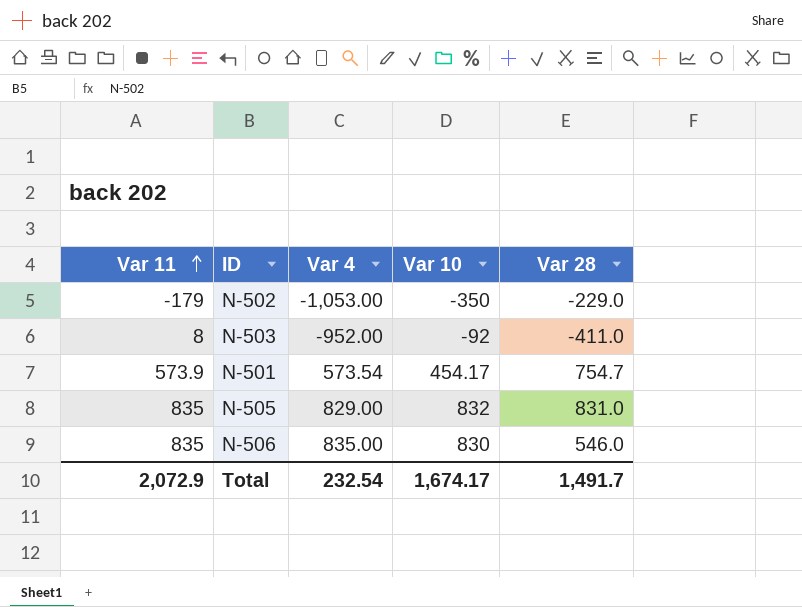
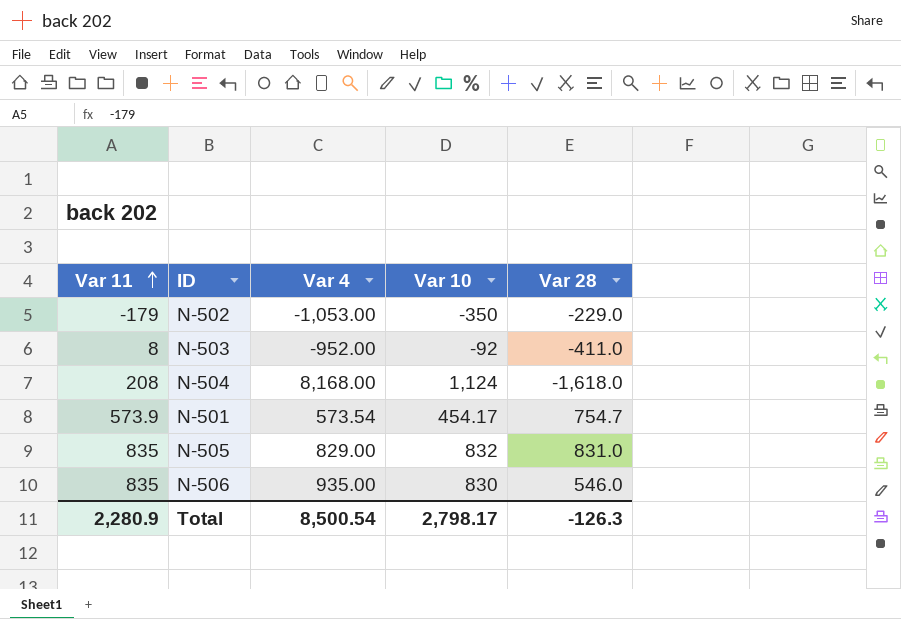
row N-504: none -> 208 | 8,168.00 | 1,124 | -1,618.0
N-506 | Var 4: 835.00 -> 935.00
Total | Var 11: 2,072.9 -> 2,280.9
Total | Var 4: 232.54 -> 8,500.54
Total | Var 10: 1,674.17 -> 2,798.17
Total | Var 28: 1,491.7 -> -126.3

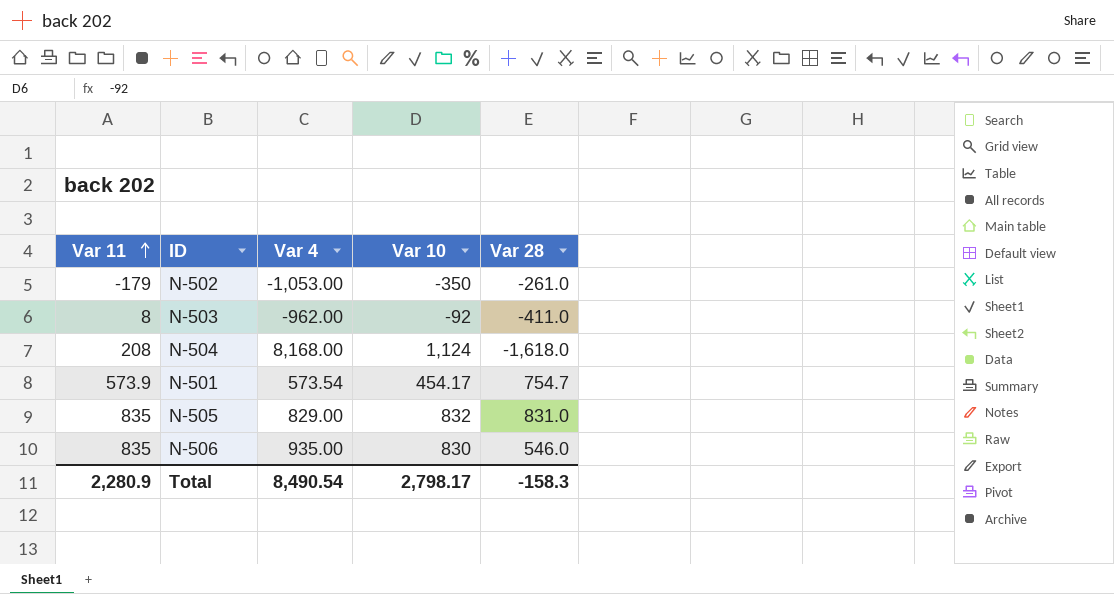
N-502 | Var 28: -229.0 -> -261.0
N-503 | Var 4: -952.00 -> -962.00
Total | Var 4: 8,500.54 -> 8,490.54
Total | Var 28: -126.3 -> -158.3

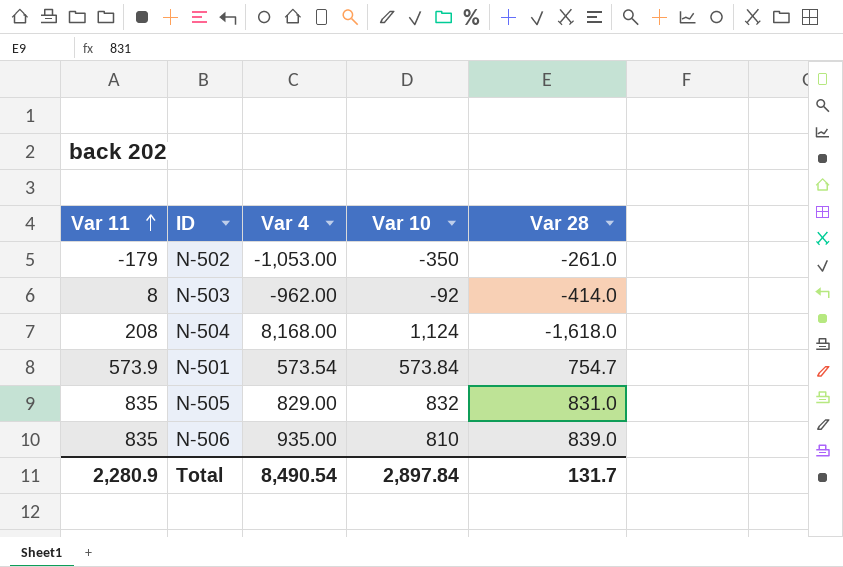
N-503 | Var 28: -411.0 -> -414.0
N-501 | Var 10: 454.17 -> 573.84
N-506 | Var 10: 830 -> 810
N-506 | Var 28: 546.0 -> 839.0
Total | Var 10: 2,798.17 -> 2,897.84
Total | Var 28: -158.3 -> 131.7

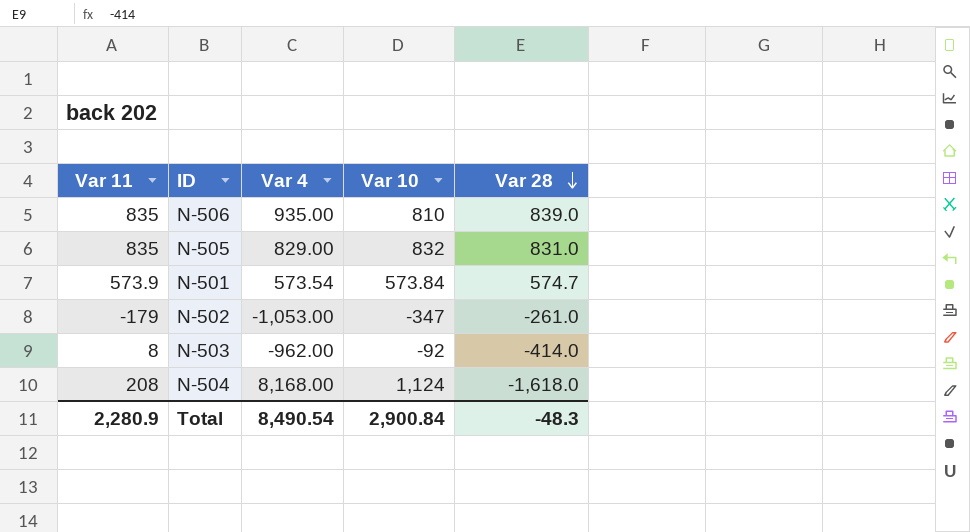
row order: Var 11 ascending -> Var 28 descending
N-501 | Var 28: 754.7 -> 574.7
N-502 | Var 10: -350 -> -347
Total | Var 10: 2,897.84 -> 2,900.84
Total | Var 28: 131.7 -> -48.3

